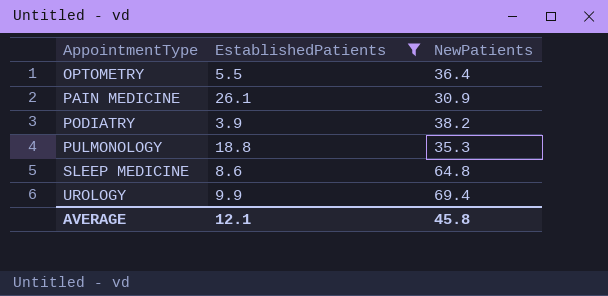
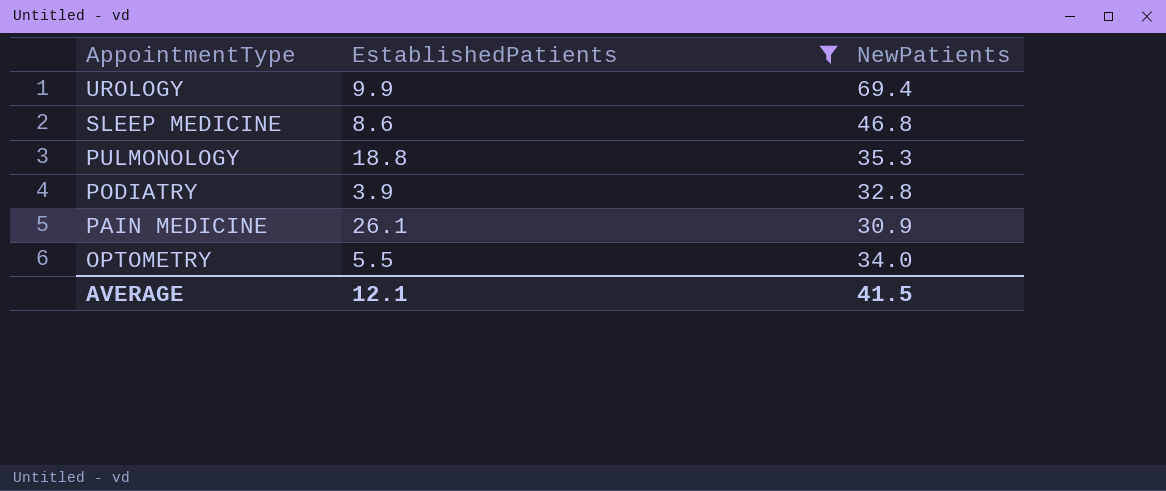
row order: AppointmentType ascending -> AppointmentType descending
SLEEP MEDICINE | NewPatients: 64.8 -> 46.8
PODIATRY | NewPatients: 38.2 -> 32.8
OPTOMETRY | NewPatients: 36.4 -> 34.0
AVERAGE | NewPatients: 45.8 -> 41.5

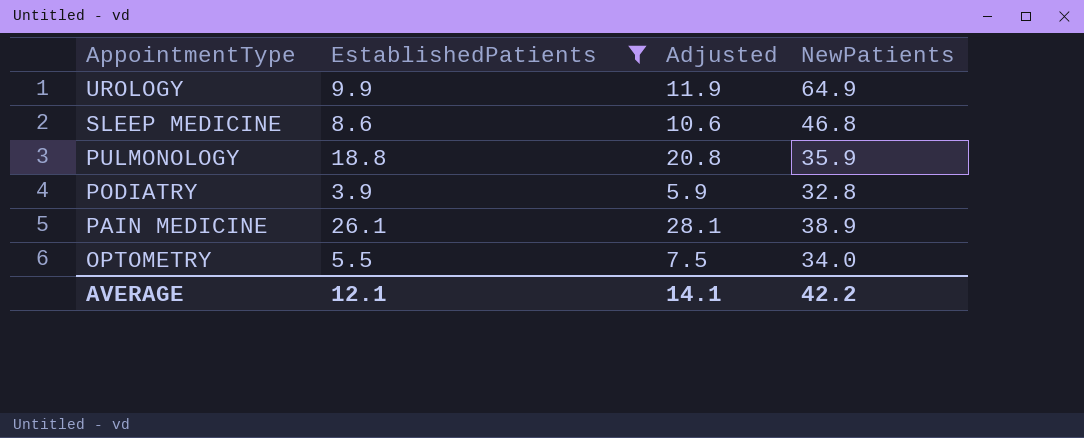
column Adjusted | formula: none -> [EstablishedPatients] + 2
UROLOGY | NewPatients: 69.4 -> 64.9
PULMONOLOGY | NewPatients: 35.3 -> 35.9
PAIN MEDICINE | NewPatients: 30.9 -> 38.9
AVERAGE | NewPatients: 41.5 -> 42.2

